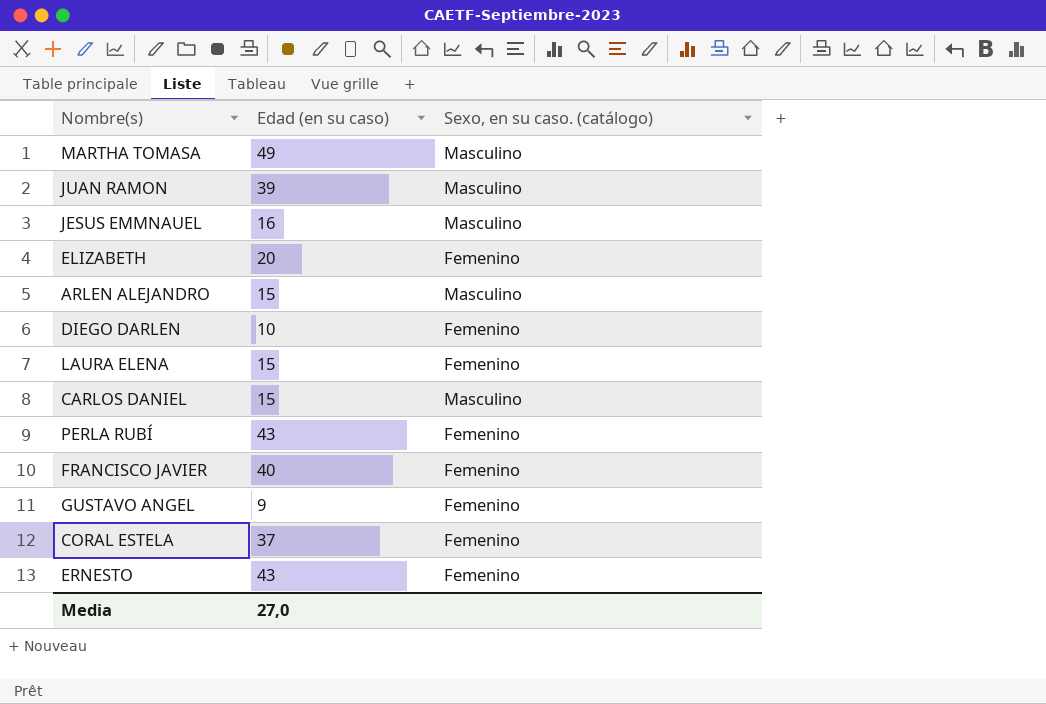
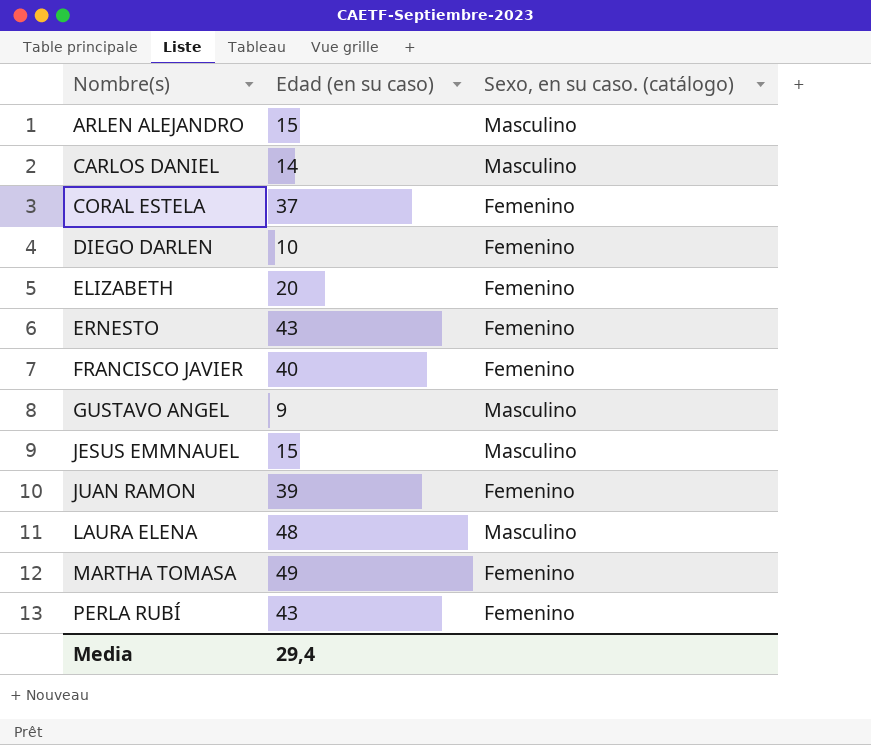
row order: none -> Nombre(s) ascending
CARLOS DANIEL | Edad (en su caso): 15 -> 14
GUSTAVO ANGEL | Sexo, en su caso. (catálogo): Femenino -> Masculino
JESUS EMMNAUEL | Edad (en su caso): 16 -> 15
JUAN RAMON | Sexo, en su caso. (catálogo): Masculino -> Femenino
LAURA ELENA | Edad (en su caso): 15 -> 48
LAURA ELENA | Sexo, en su caso. (catálogo): Femenino -> Masculino
MARTHA TOMASA | Sexo, en su caso. (catálogo): Masculino -> Femenino
Media | Edad (en su caso): 27,0 -> 29,4

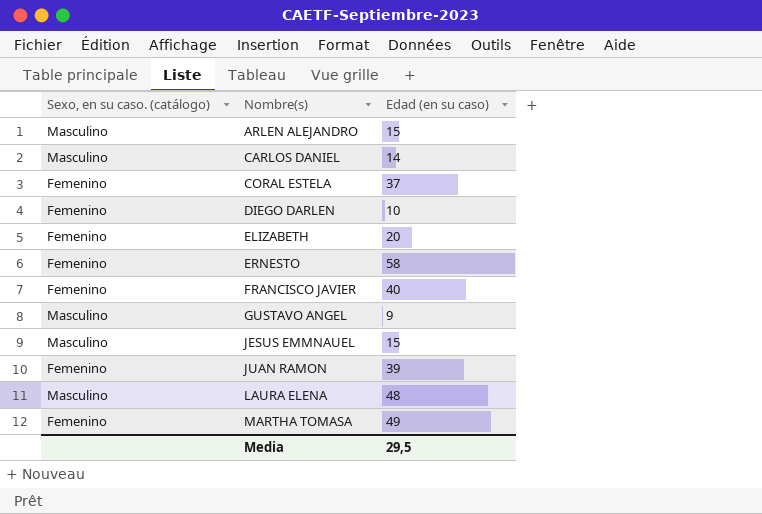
column Sexo, en su caso. (catálogo) | position: 3 -> 1
row PERLA RUBÍ: 43 | Femenino -> none
ERNESTO | Edad (en su caso): 43 -> 58
Media | Edad (en su caso): 29,4 -> 29,5

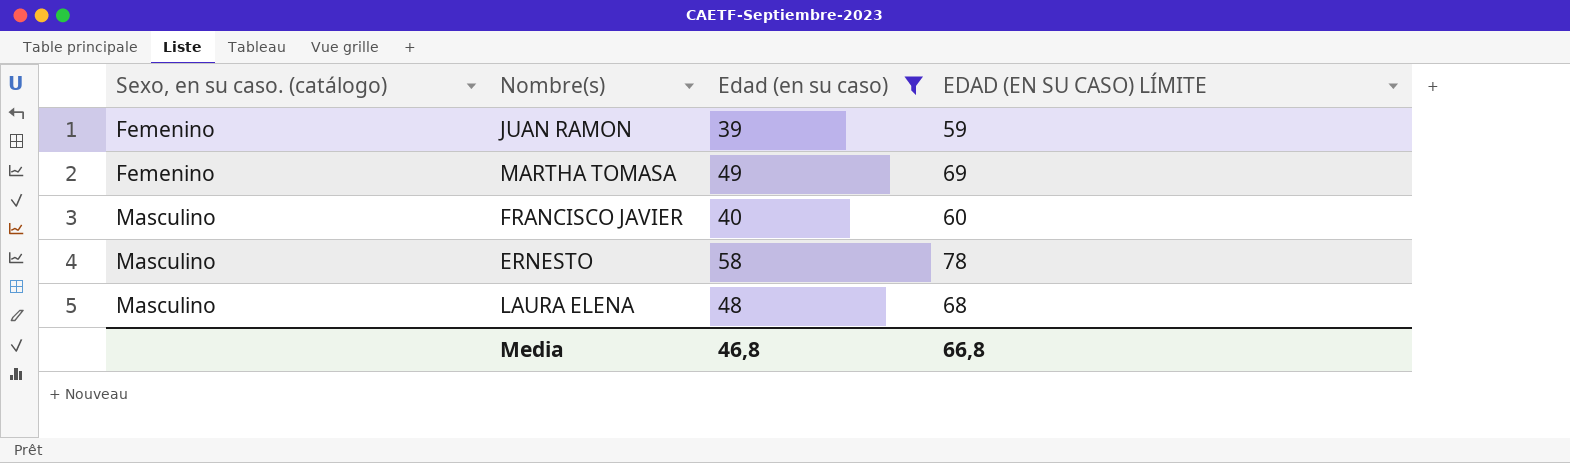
filter: none -> Edad (en su caso) >= 39
row order: Nombre(s) ascending -> Sexo, en su caso. (catálogo) ascending
column EDAD (EN SU CASO) LÍMITE | formula: none -> [Edad (en su caso)] + 20
FRANCISCO JAVIER | Sexo, en su caso. (catálogo): Femenino -> Masculino
ERNESTO | Sexo, en su caso. (catálogo): Femenino -> Masculino
Media | Edad (en su caso): 29,5 -> 46,8

